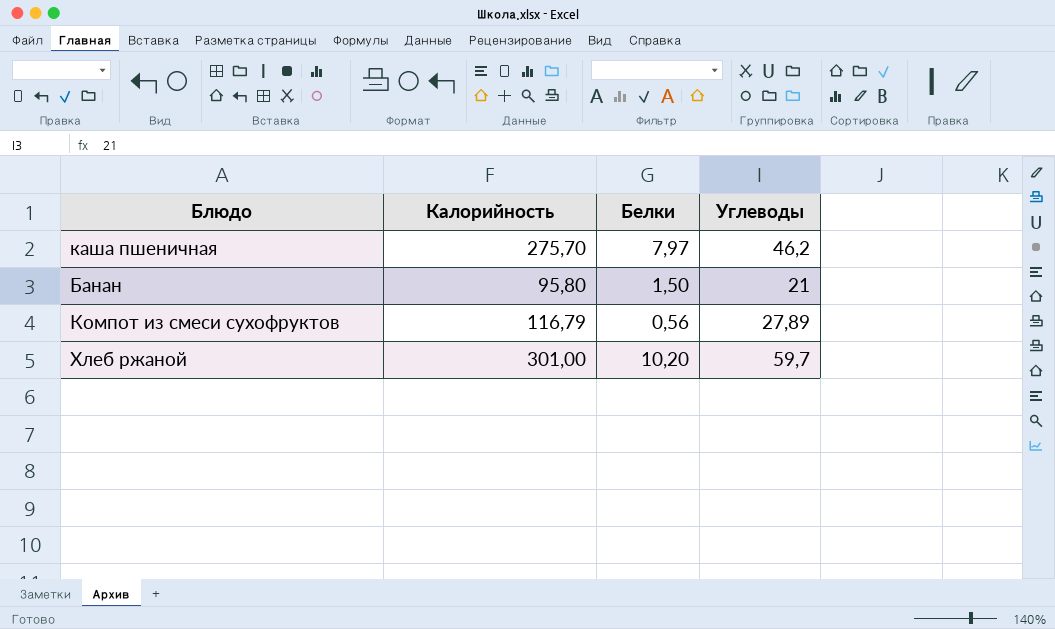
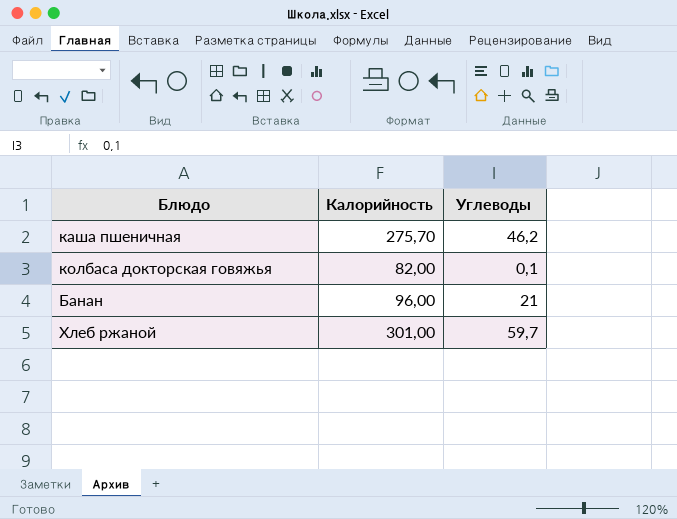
column Белки | position: 3 -> none
row Компот из смеси сухофруктов: 116,79 | 0,56 | 27,89 -> none
row колбаса докторская говяжья: none -> 82,00 | 0,1
Банан | Калорийность: 95,80 -> 96,00

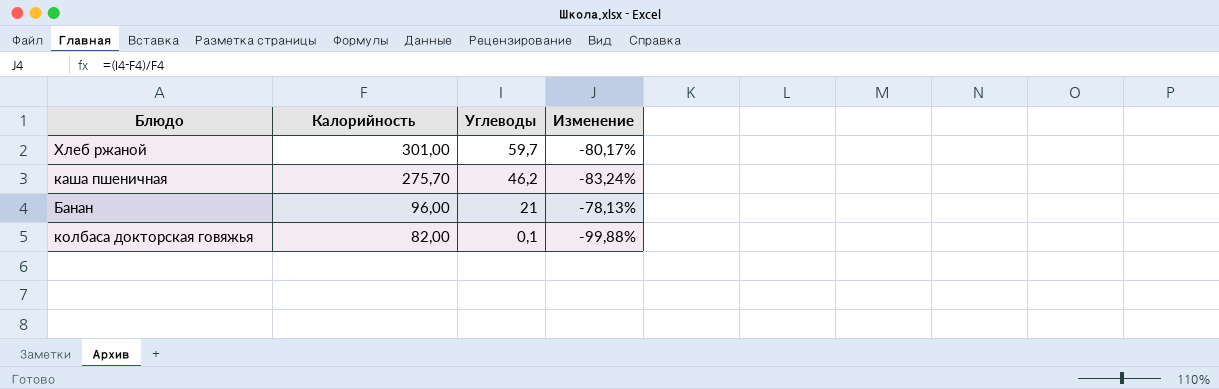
row order: none -> Калорийность descending
column Изменение | formula: none -> ([Углеводы] - [Калорийность]) / [Калорийность]

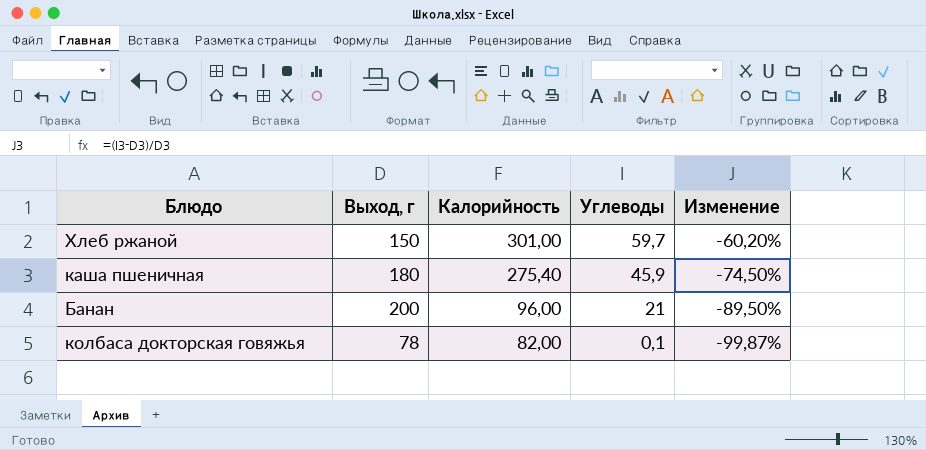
column Выход, г | position: none -> 2
column Изменение | formula: ([Углеводы] - [Калорийность]) / [Калорийность] -> ([Углеводы] - [Выход, г]) / [Выход, г]
каша пшеничная | Калорийность: 275,70 -> 275,40
каша пшеничная | Углеводы: 46,2 -> 45,9

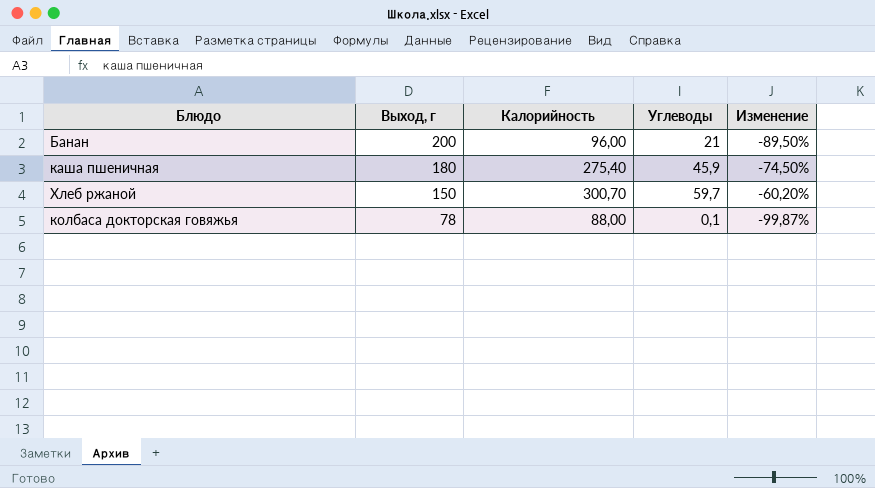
row order: Калорийность descending -> Выход, г descending
Хлеб ржаной | Калорийность: 301,00 -> 300,70
колбаса докторская говяжья | Калорийность: 82,00 -> 88,00

